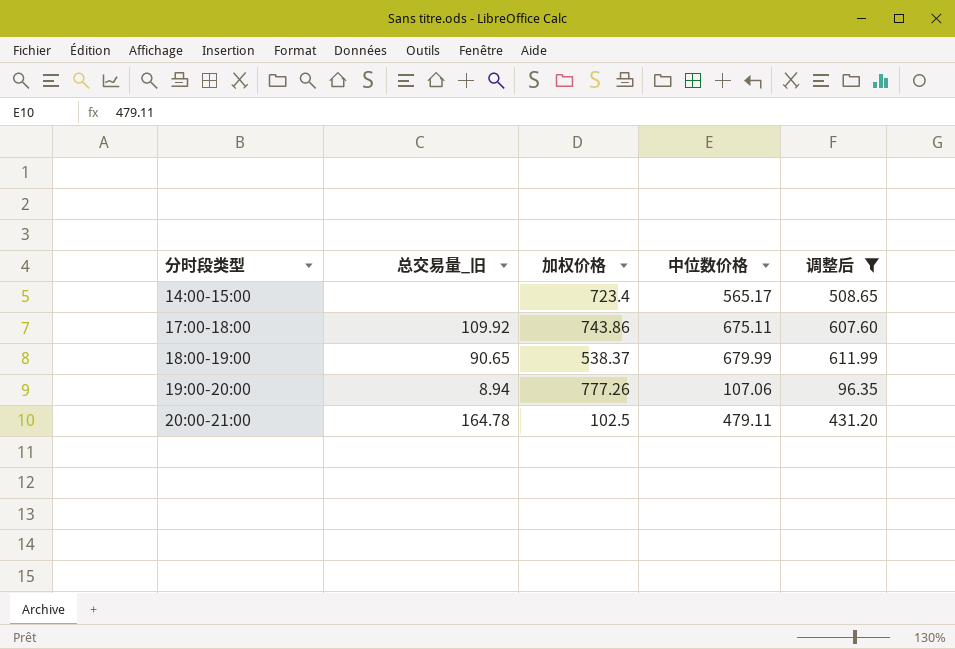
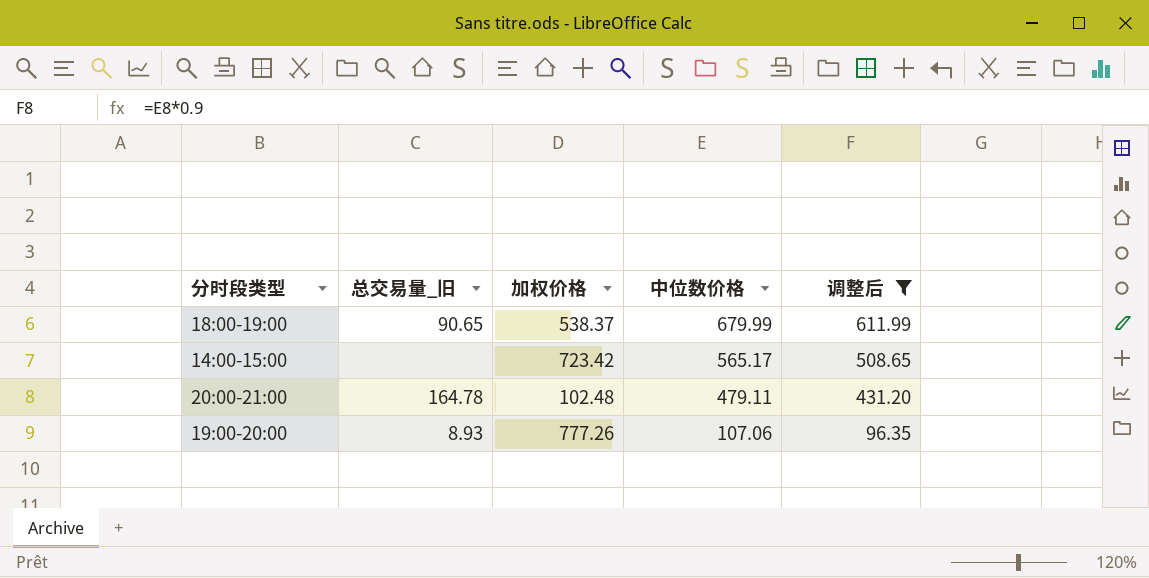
row order: 分时段类型 ascending -> 中位数价格 descending
row 17:00-18:00: 109.92 | 743.86 | 675.11 | 607.60 -> none
14:00-15:00 | 加权价格: 723.4 -> 723.42
20:00-21:00 | 加权价格: 102.5 -> 102.48
19:00-20:00 | 总交易量_旧: 8.94 -> 8.93

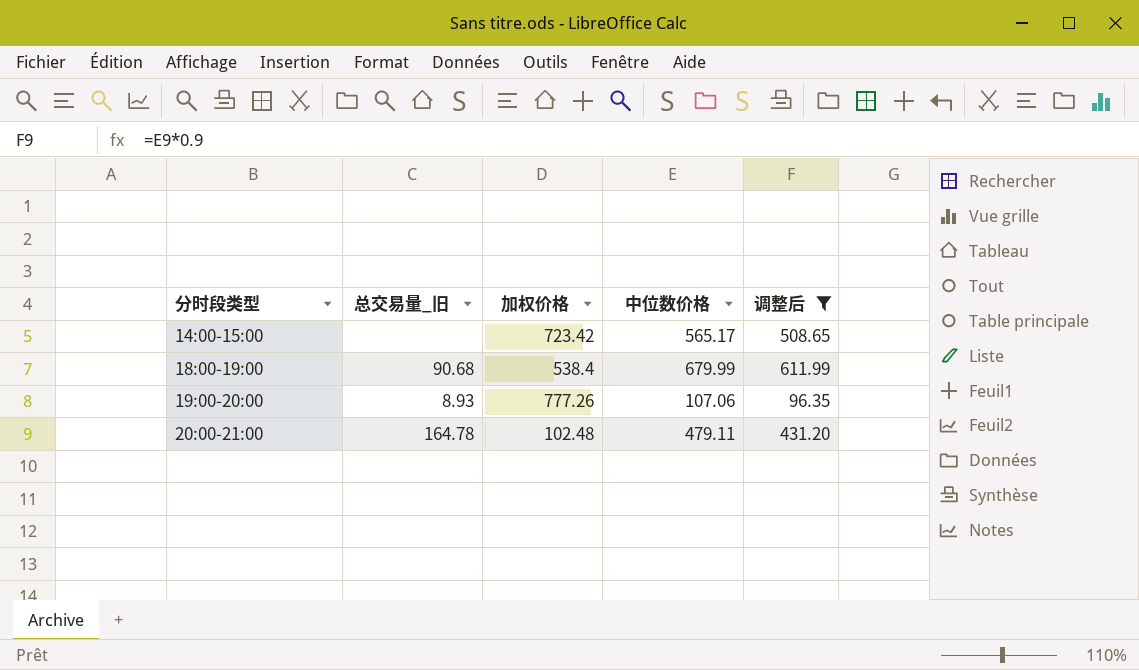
row order: 中位数价格 descending -> 分时段类型 ascending
18:00-19:00 | 总交易量_旧: 90.65 -> 90.68
18:00-19:00 | 加权价格: 538.37 -> 538.4

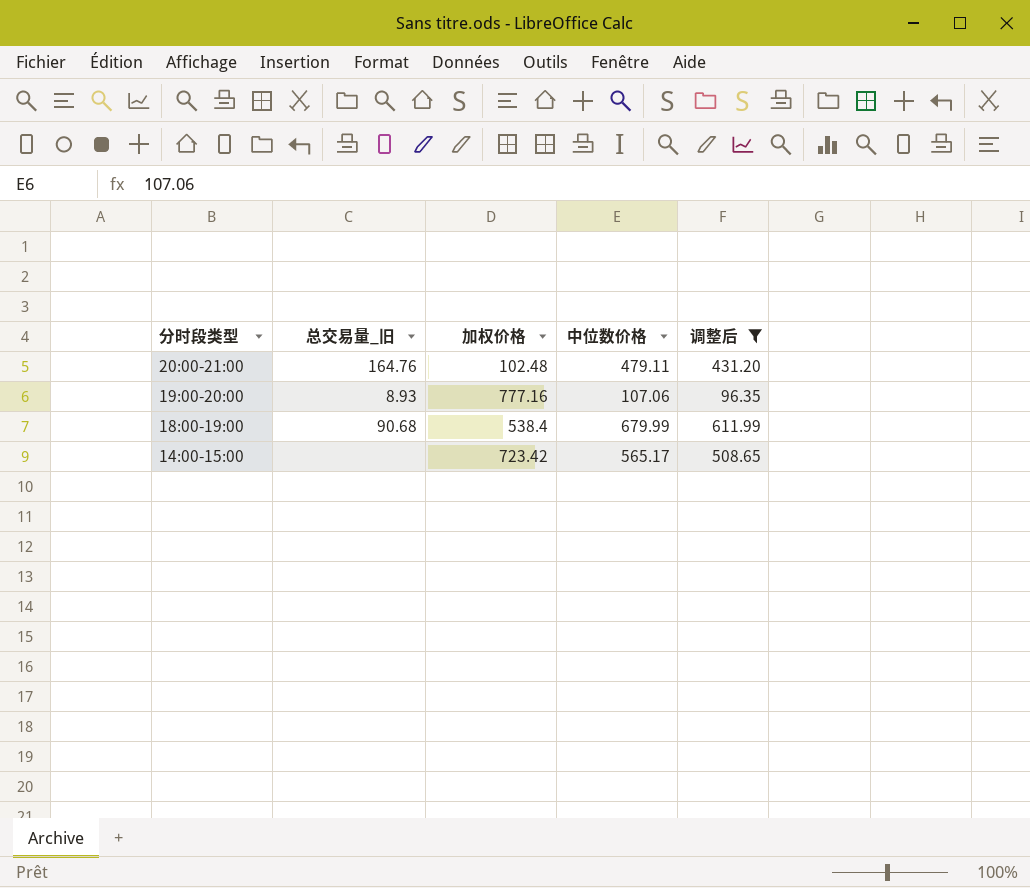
row order: 分时段类型 ascending -> 分时段类型 descending
20:00-21:00 | 总交易量_旧: 164.78 -> 164.76
19:00-20:00 | 加权价格: 777.26 -> 777.16

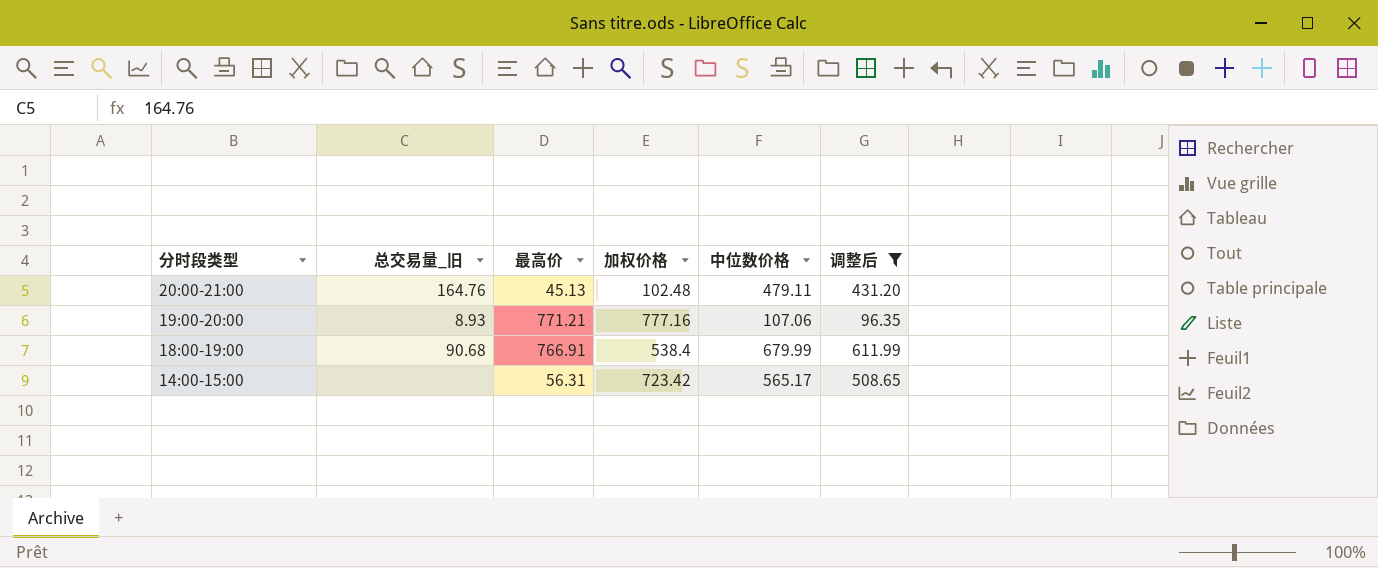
column 最高价 | position: none -> 3

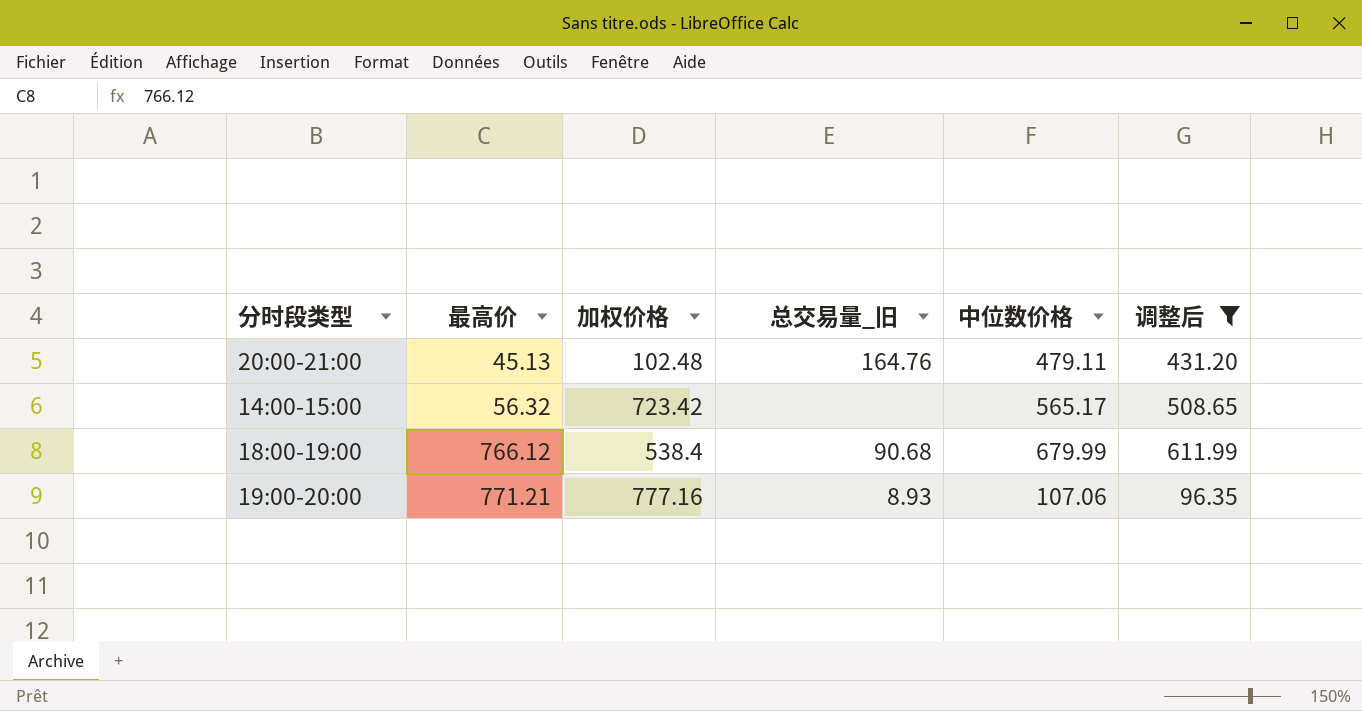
row order: 分时段类型 descending -> 最高价 ascending
column 总交易量_旧 | position: 2 -> 4
14:00-15:00 | 最高价: 56.31 -> 56.32
18:00-19:00 | 最高价: 766.91 -> 766.12

